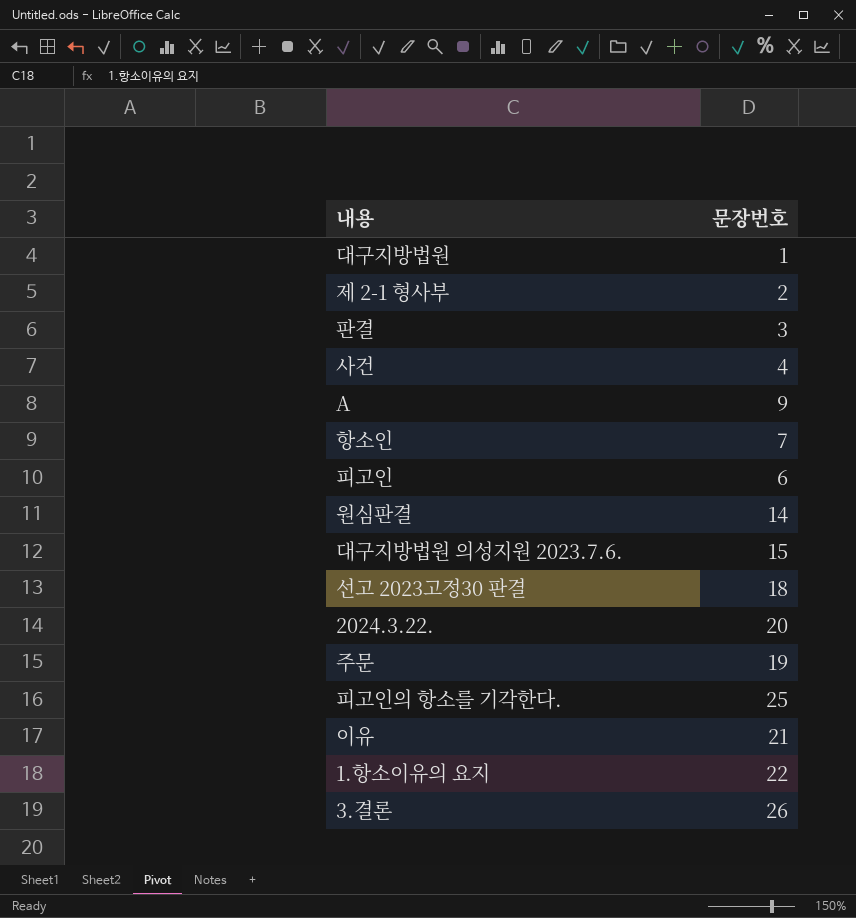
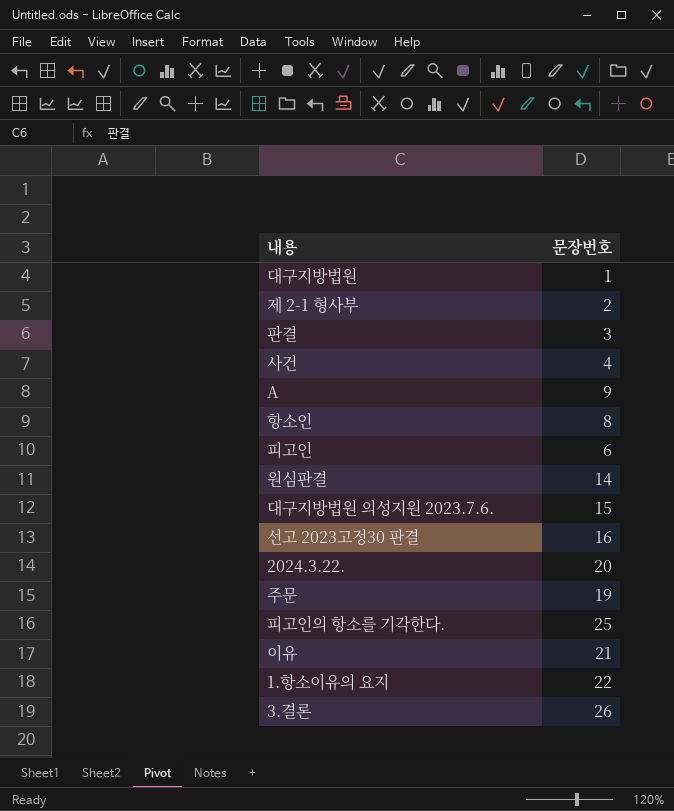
항소인 | 문장번호: 7 -> 8
선고 2023고정30 판결 | 문장번호: 18 -> 16

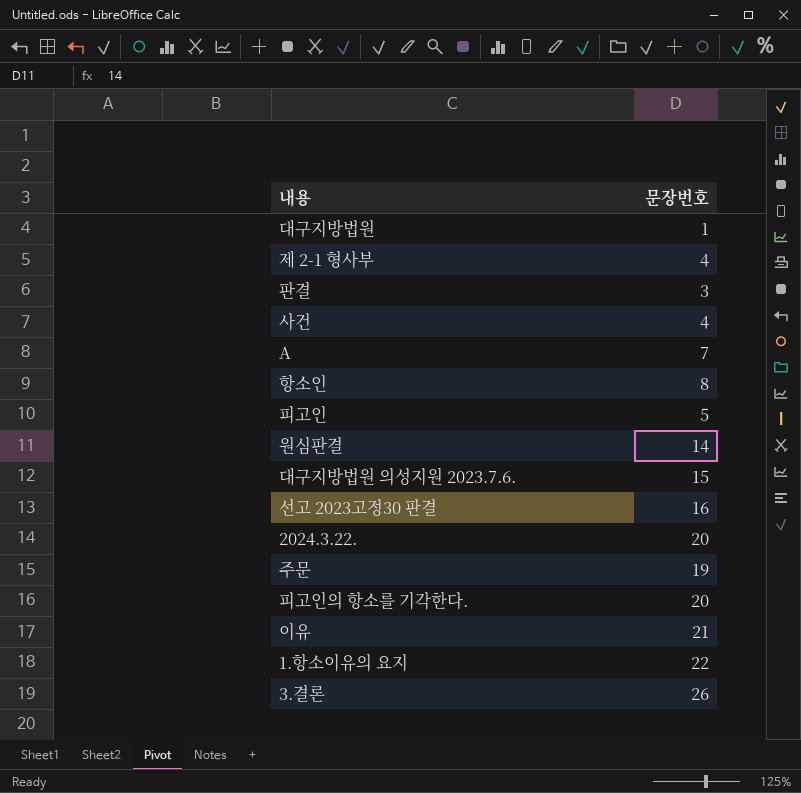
제 2-1 형사부 | 문장번호: 2 -> 4
A | 문장번호: 9 -> 7
피고인 | 문장번호: 6 -> 5
피고인의 항소를 기각한다. | 문장번호: 25 -> 20

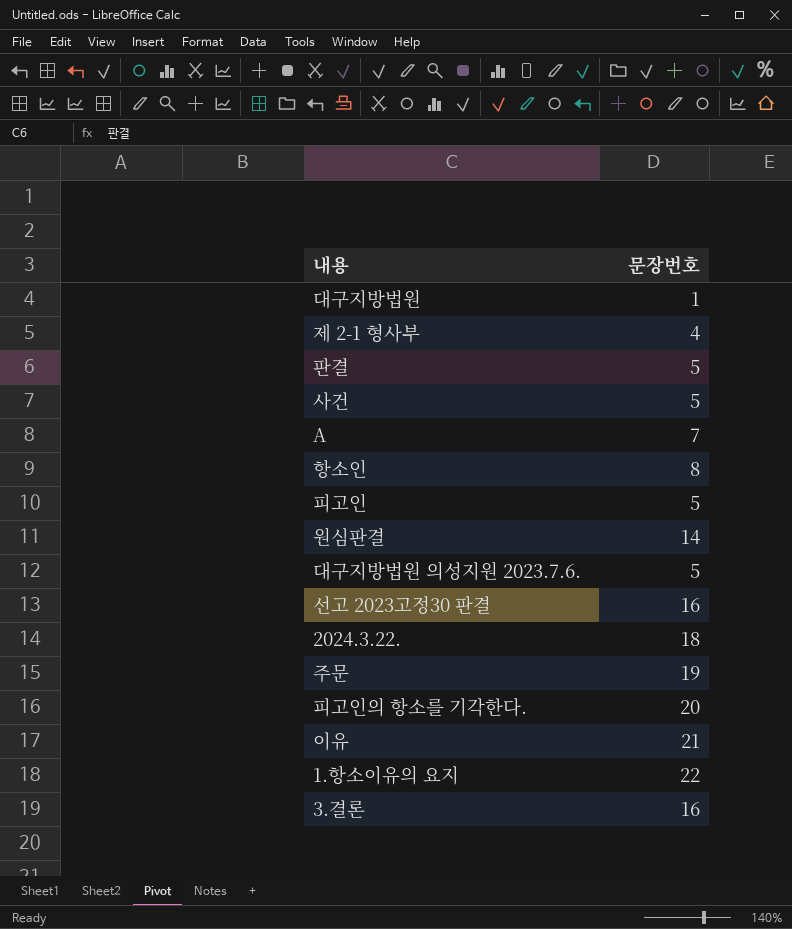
판결 | 문장번호: 3 -> 5
사건 | 문장번호: 4 -> 5
대구지방법원 의성지원 2023.7.6. | 문장번호: 15 -> 5
2024.3.22. | 문장번호: 20 -> 18
3.결론 | 문장번호: 26 -> 16

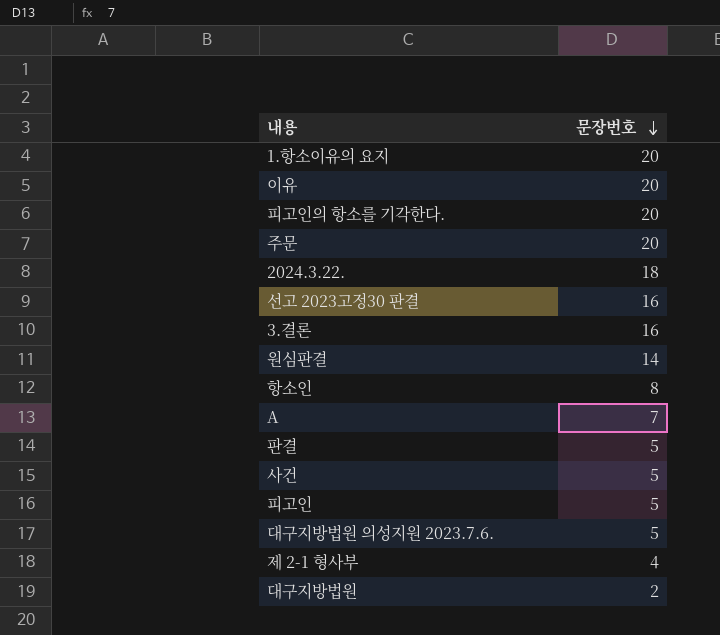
row order: none -> 문장번호 descending
1.항소이유의 요지 | 문장번호: 22 -> 20
이유 | 문장번호: 21 -> 20
주문 | 문장번호: 19 -> 20
대구지방법원 | 문장번호: 1 -> 2

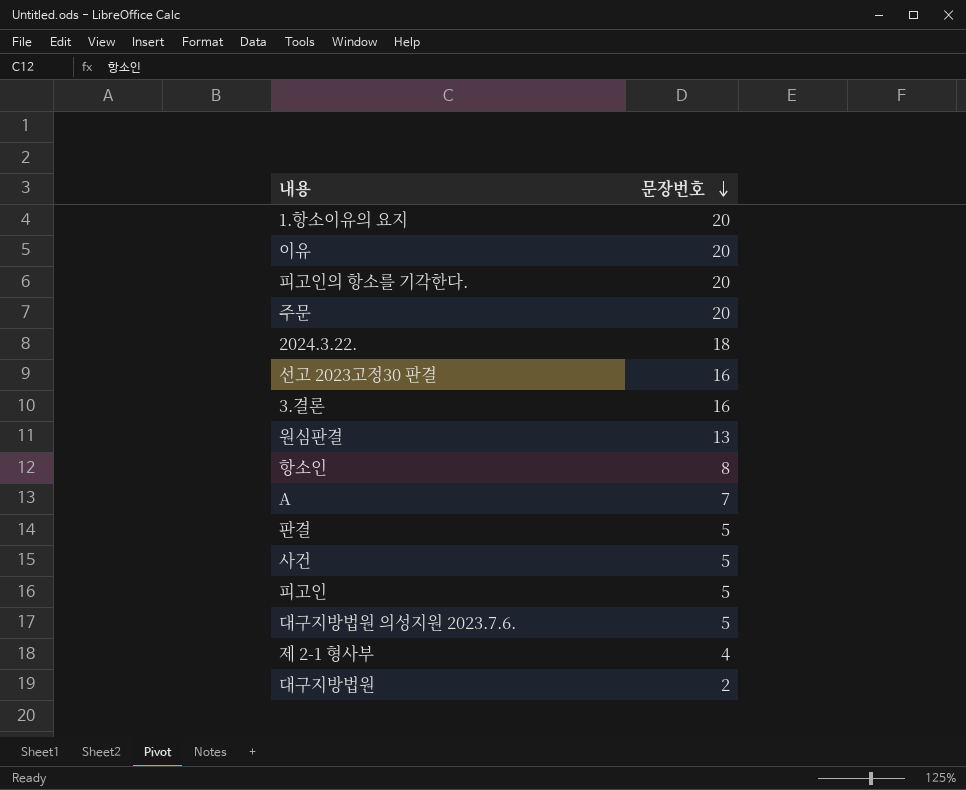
원심판결 | 문장번호: 14 -> 13

